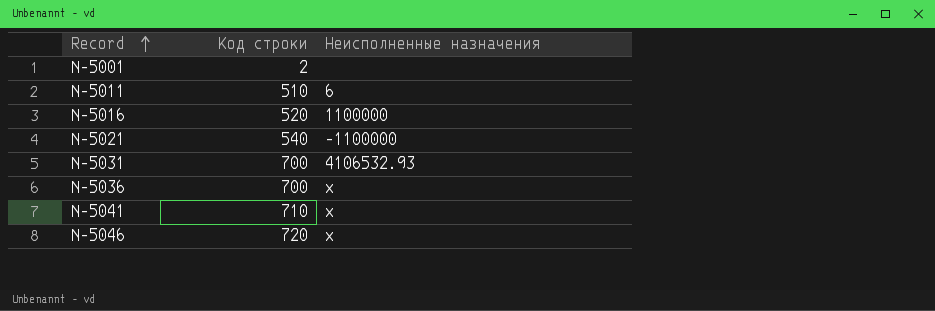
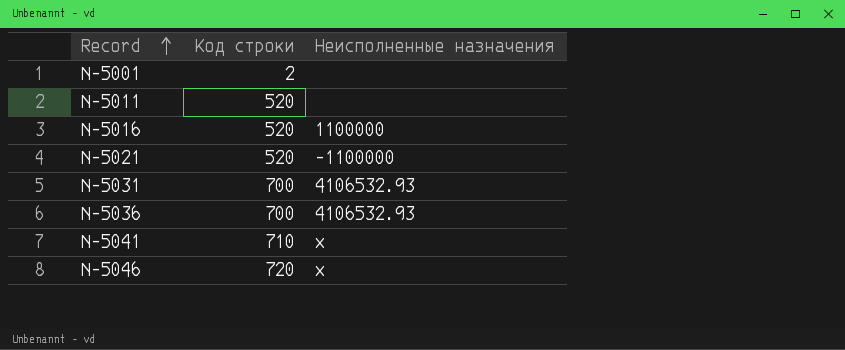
N-5011 | Код строки: 510 -> 520
N-5011 | Неисполненные назначения: 6 -> none
N-5021 | Код строки: 540 -> 520
N-5036 | Неисполненные назначения: x -> 4106532.93

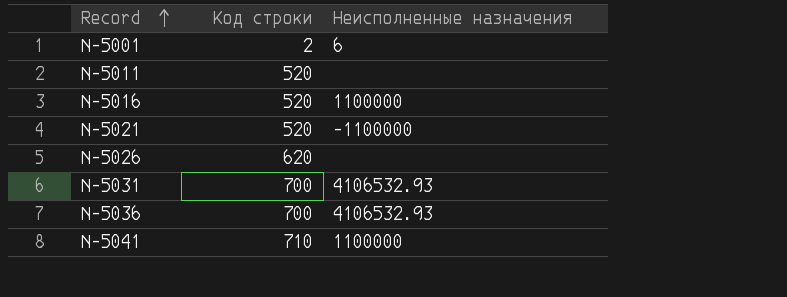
row N-5046: 720 | x -> none
N-5001 | Неисполненные назначения: none -> 6
row N-5026: none -> 620 | none
N-5041 | Неисполненные назначения: x -> 1100000

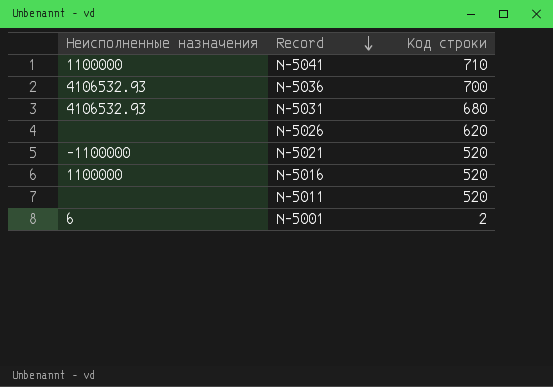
row order: Record ascending -> Record descending
column Неисполненные назначения | position: 3 -> 1
N-5031 | Код строки: 700 -> 680

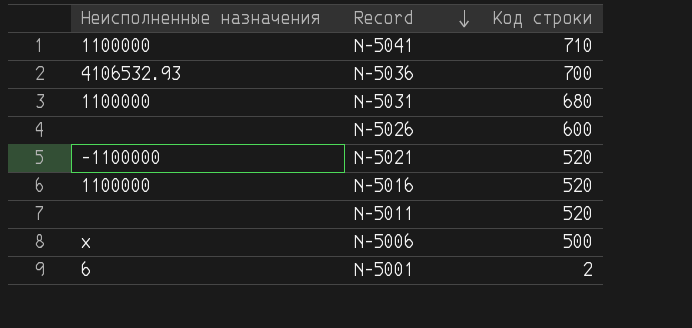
N-5031 | Неисполненные назначения: 4106532.93 -> 1100000
N-5026 | Код строки: 620 -> 600
row N-5006: none -> x | 500

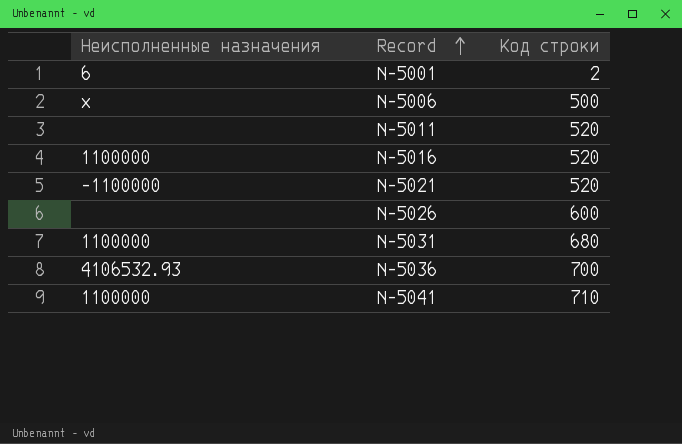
row order: Record descending -> Record ascending

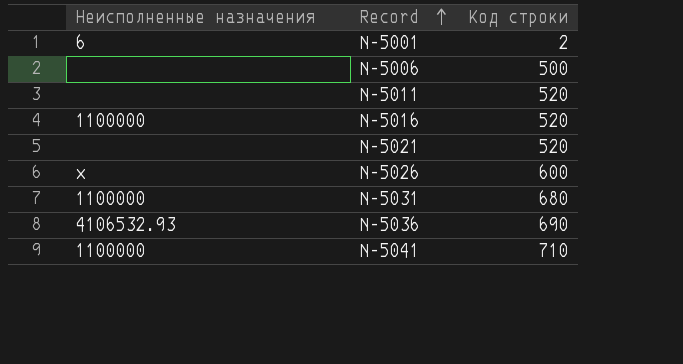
N-5006 | Неисполненные назначения: x -> none
N-5021 | Неисполненные назначения: -1100000 -> none
N-5026 | Неисполненные назначения: none -> x
N-5036 | Код строки: 700 -> 690

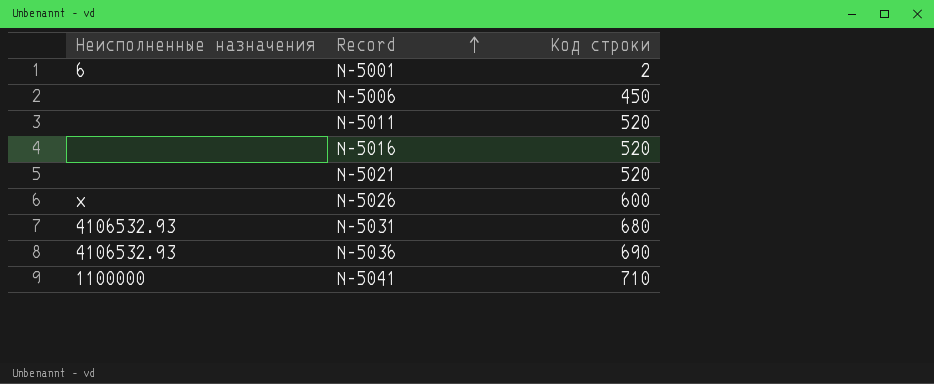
N-5006 | Код строки: 500 -> 450
N-5016 | Неисполненные назначения: 1100000 -> none
N-5031 | Неисполненные назначения: 1100000 -> 4106532.93

